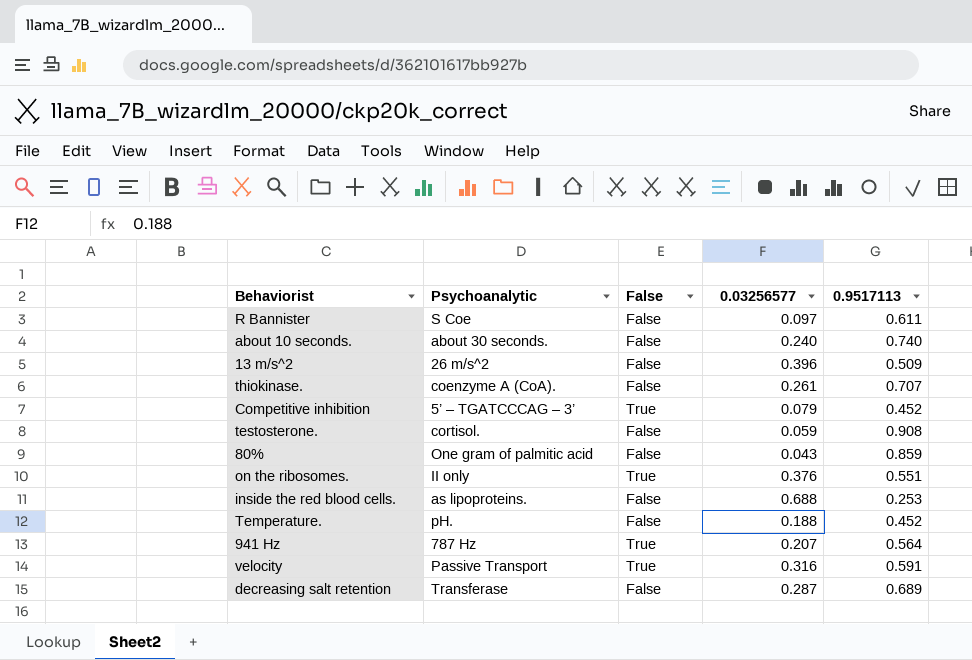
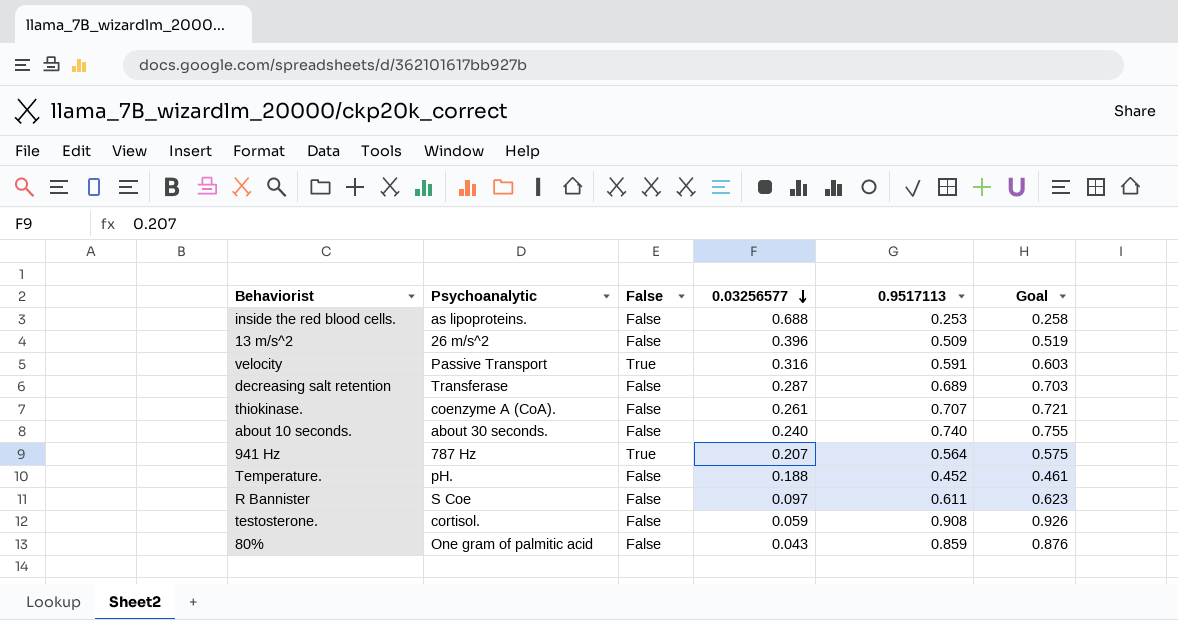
row order: none -> 0.03256577 descending
column Goal | formula: none -> [0.9517113] * 1.02
row Competitive inhibition: 5’ – TGATCCCAG – 3’ | True | 0.079 | 0.452 -> none
row on the ribosomes.: II only | True | 0.376 | 0.551 -> none

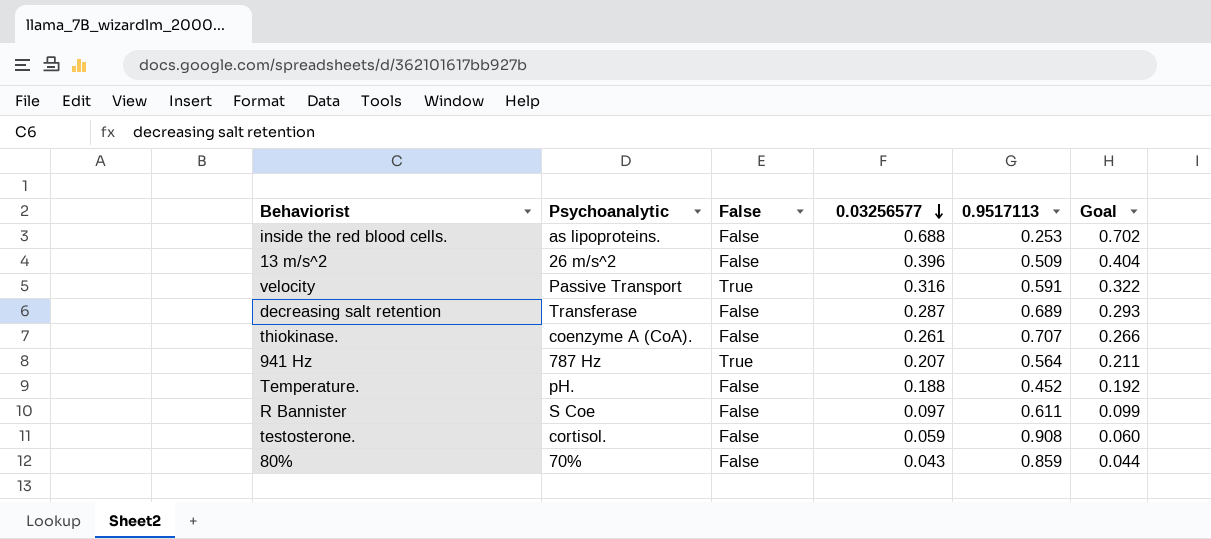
column Goal | formula: [0.9517113] * 1.02 -> [0.03256577] * 1.02
row about 10 seconds.: about 30 seconds. | False | 0.240 | 0.740 | 0.755 -> none
80% | Psychoanalytic: One gram of palmitic acid -> 70%

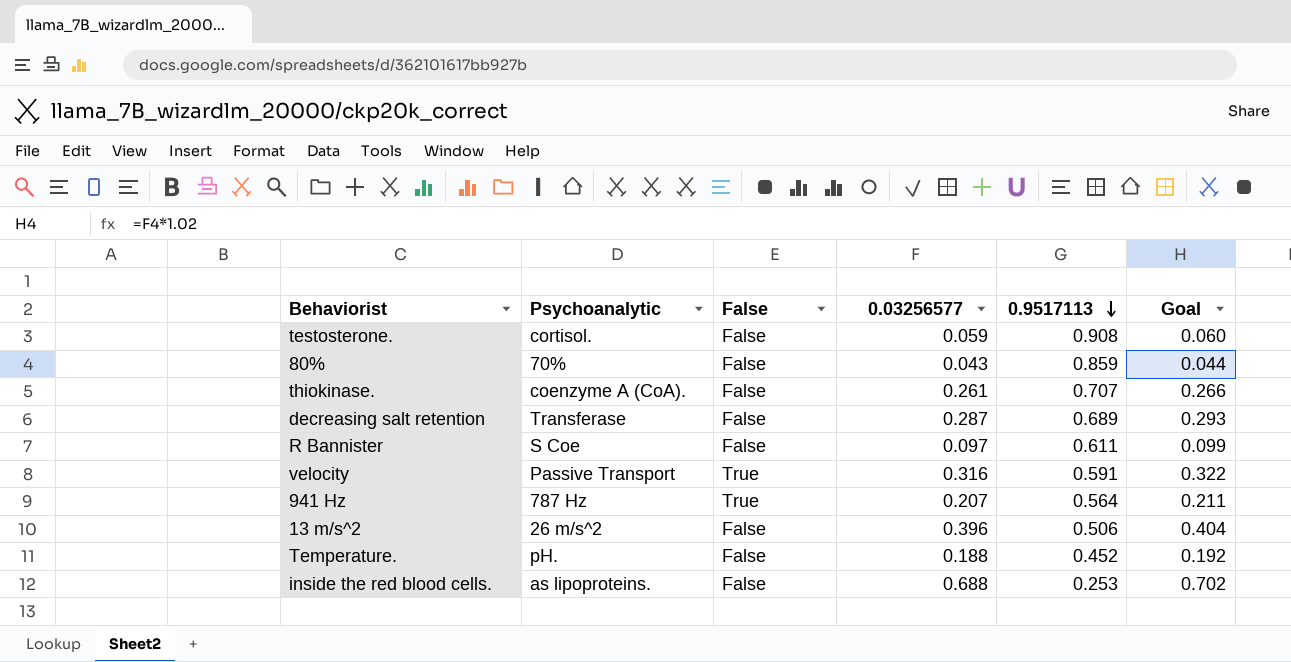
row order: 0.03256577 descending -> 0.9517113 descending
13 m/s^2 | 0.9517113: 0.509 -> 0.506

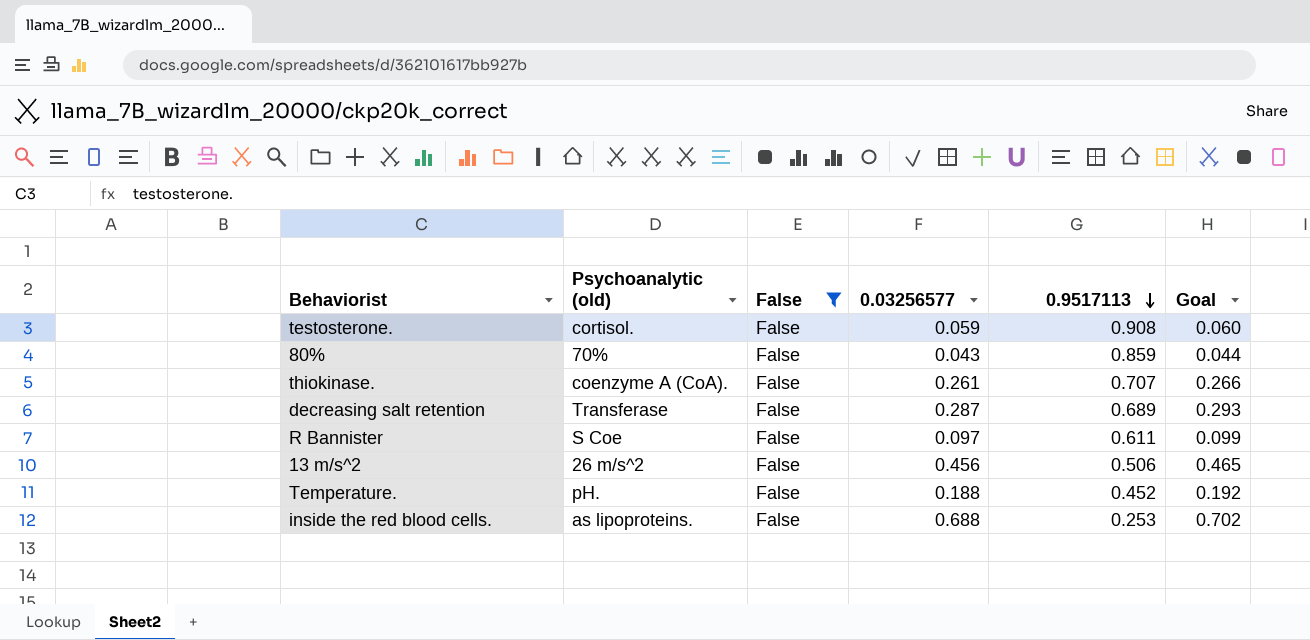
filter: none -> False = False
column name: Psychoanalytic -> Psychoanalytic (old)
13 m/s^2 | 0.03256577: 0.396 -> 0.456
13 m/s^2 | Goal: 0.404 -> 0.465

